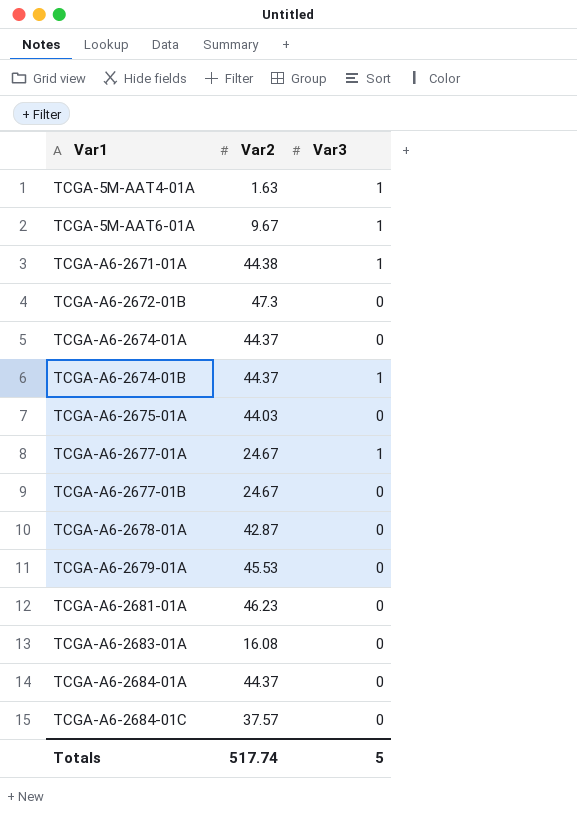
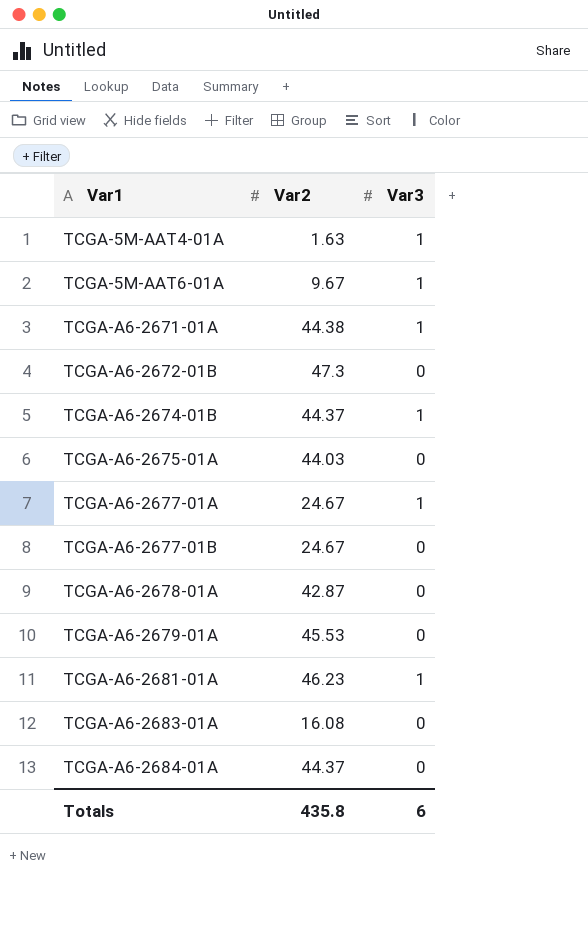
row TCGA-A6-2674-01A: 44.37 | 0 -> none
row TCGA-A6-2684-01C: 37.57 | 0 -> none
TCGA-A6-2681-01A | Var3: 0 -> 1
Totals | Var2: 517.74 -> 435.8
Totals | Var3: 5 -> 6

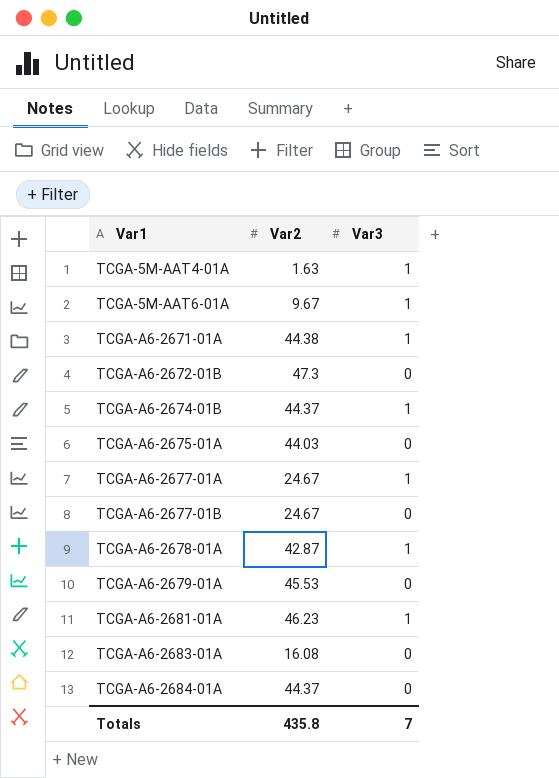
TCGA-A6-2678-01A | Var3: 0 -> 1
Totals | Var3: 6 -> 7

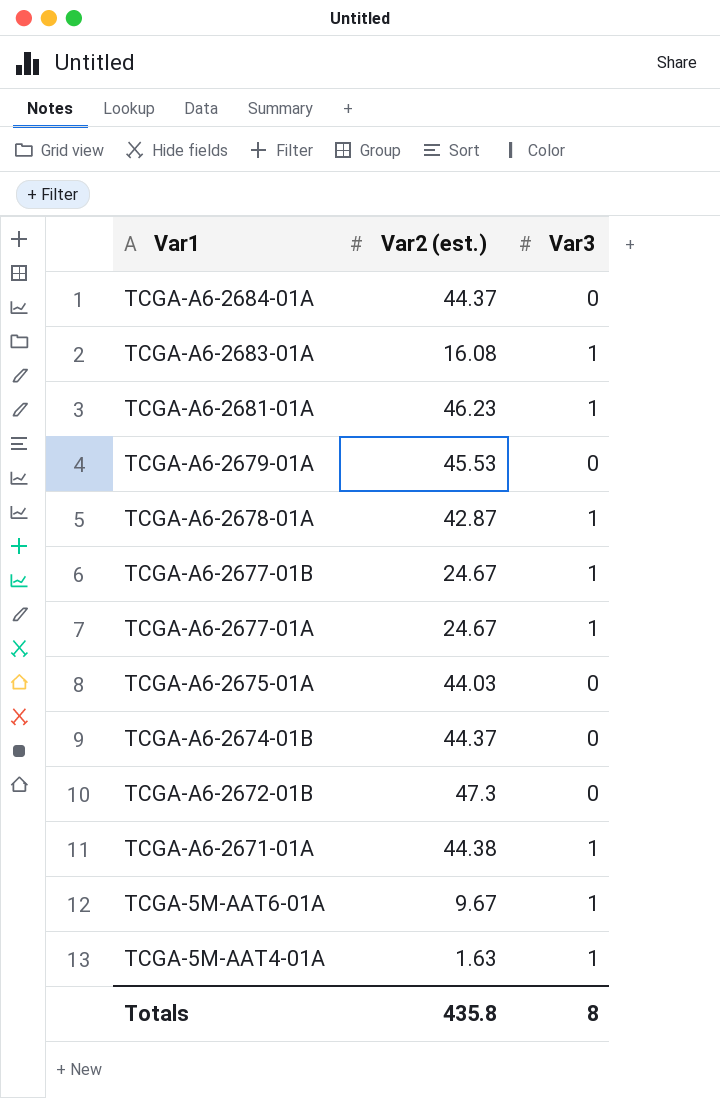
row order: Var1 ascending -> Var1 descending
column name: Var2 -> Var2 (est.)
TCGA-A6-2683-01A | Var3: 0 -> 1
TCGA-A6-2677-01B | Var3: 0 -> 1
TCGA-A6-2674-01B | Var3: 1 -> 0
Totals | Var3: 7 -> 8

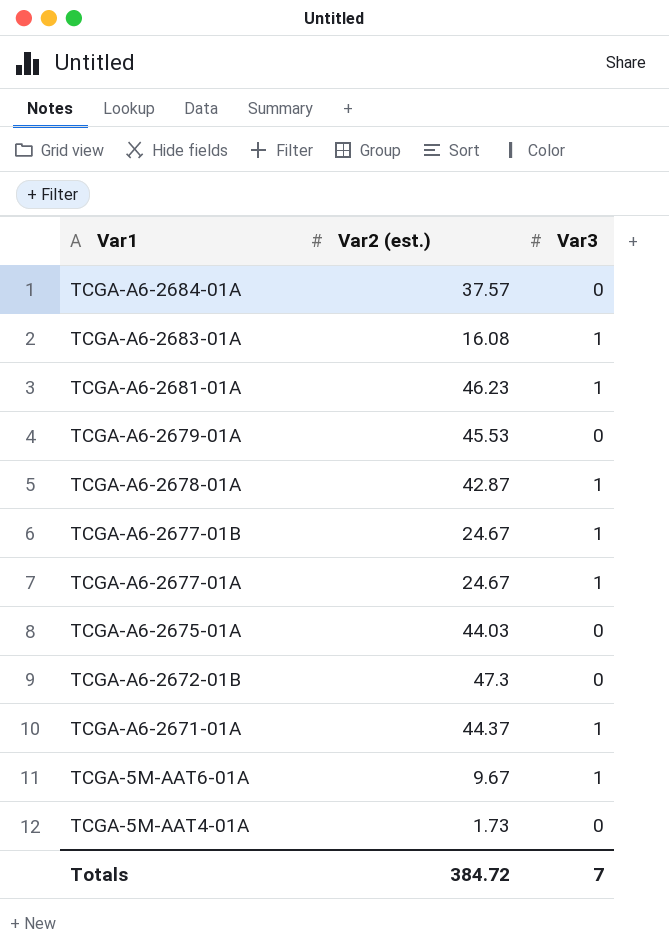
row TCGA-A6-2674-01B: 44.37 | 0 -> none
TCGA-A6-2684-01A | Var2 (est.): 44.37 -> 37.57
TCGA-A6-2671-01A | Var2 (est.): 44.38 -> 44.37
TCGA-5M-AAT4-01A | Var2 (est.): 1.63 -> 1.73
TCGA-5M-AAT4-01A | Var3: 1 -> 0
Totals | Var2 (est.): 435.8 -> 384.72
Totals | Var3: 8 -> 7

